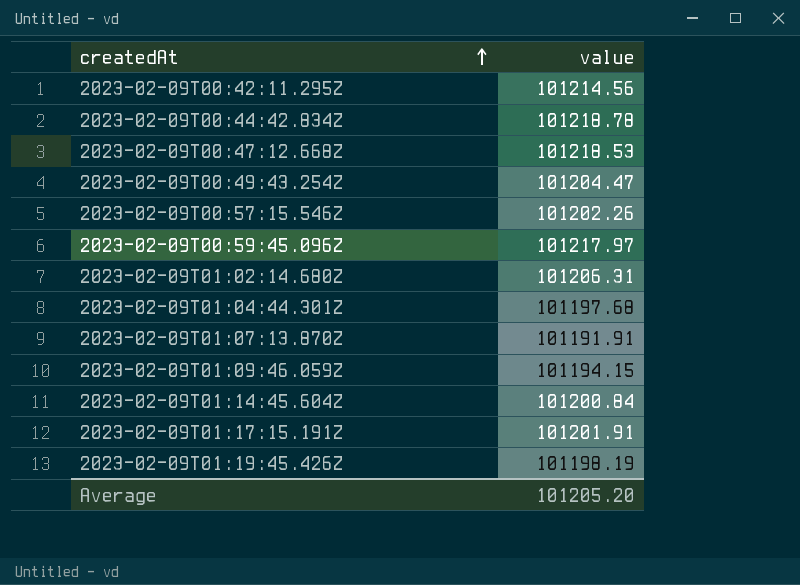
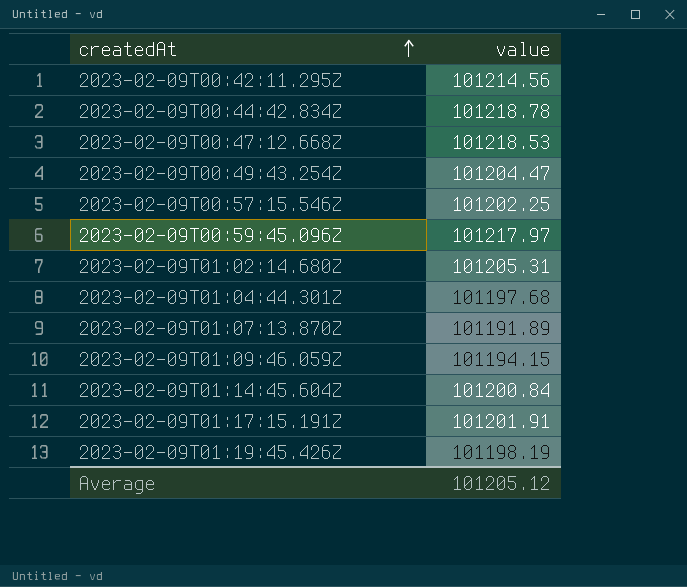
2023-02-09T00:57:15.546Z | value: 101202.26 -> 101202.25
2023-02-09T01:02:14.680Z | value: 101206.31 -> 101205.31
2023-02-09T01:07:13.870Z | value: 101191.91 -> 101191.89
Average | value: 101205.20 -> 101205.12

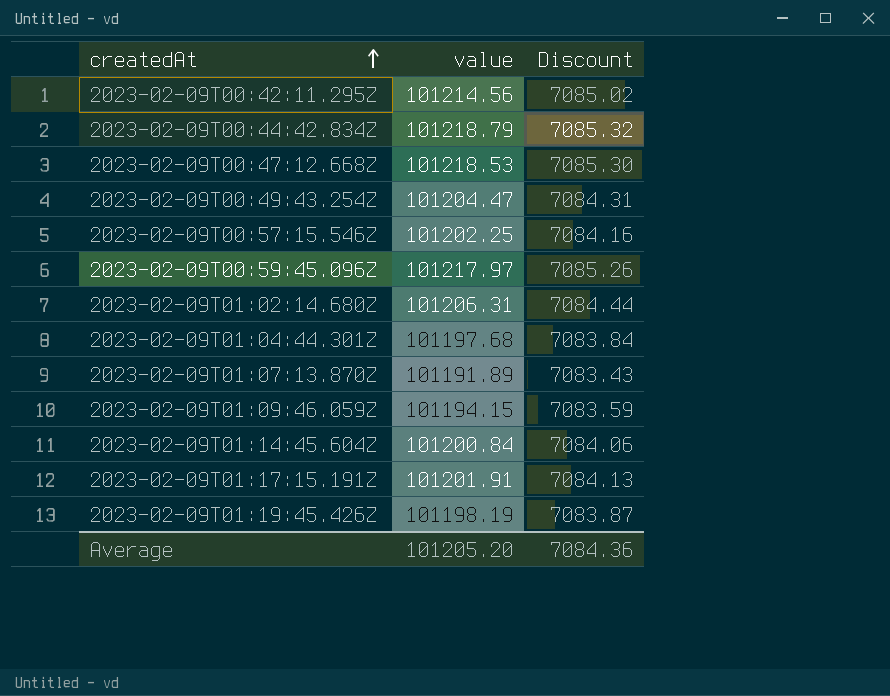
column Discount | formula: none -> [value] * 0.07
2023-02-09T00:44:42.834Z | value: 101218.78 -> 101218.79
2023-02-09T01:02:14.680Z | value: 101205.31 -> 101206.31
Average | value: 101205.12 -> 101205.20

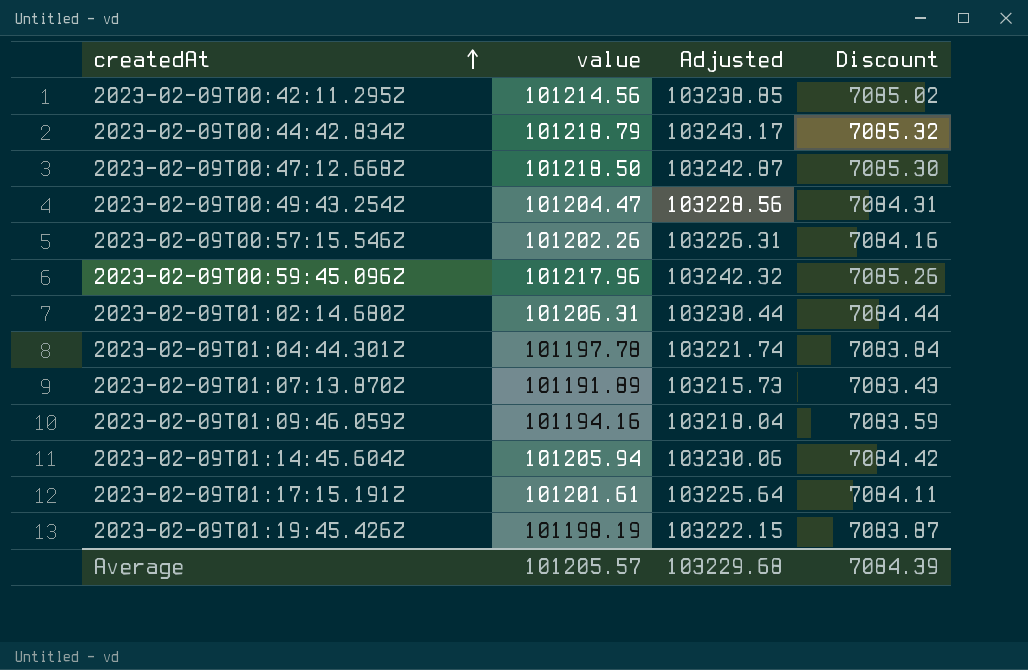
column Adjusted | formula: none -> [value] * 1.02
2023-02-09T00:47:12.668Z | value: 101218.53 -> 101218.50
2023-02-09T00:57:15.546Z | value: 101202.25 -> 101202.26
2023-02-09T00:59:45.096Z | value: 101217.97 -> 101217.96
2023-02-09T01:04:44.301Z | value: 101197.68 -> 101197.78
2023-02-09T01:09:46.059Z | value: 101194.15 -> 101194.16
2023-02-09T01:14:45.604Z | value: 101200.84 -> 101205.94
2023-02-09T01:14:45.604Z | Discount: 7084.06 -> 7084.42
2023-02-09T01:17:15.191Z | value: 101201.91 -> 101201.61
2023-02-09T01:17:15.191Z | Discount: 7084.13 -> 7084.11
Average | value: 101205.20 -> 101205.57
Average | Discount: 7084.36 -> 7084.39

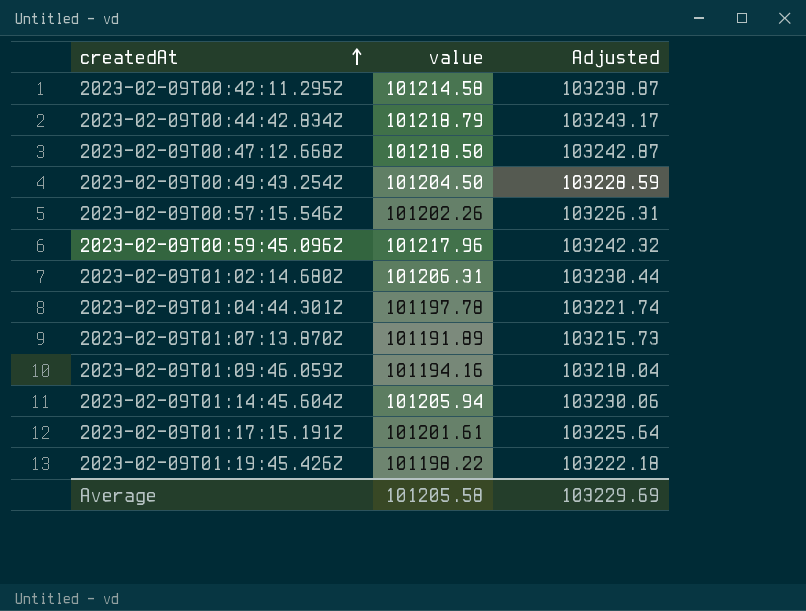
column Discount | formula: [value] * 0.07 -> none
2023-02-09T00:42:11.295Z | value: 101214.56 -> 101214.58
2023-02-09T00:42:11.295Z | Adjusted: 103238.85 -> 103238.87
2023-02-09T00:49:43.254Z | value: 101204.47 -> 101204.50
2023-02-09T00:49:43.254Z | Adjusted: 103228.56 -> 103228.59
2023-02-09T01:19:45.426Z | value: 101198.19 -> 101198.22
2023-02-09T01:19:45.426Z | Adjusted: 103222.15 -> 103222.18
Average | value: 101205.57 -> 101205.58
Average | Adjusted: 103229.68 -> 103229.69

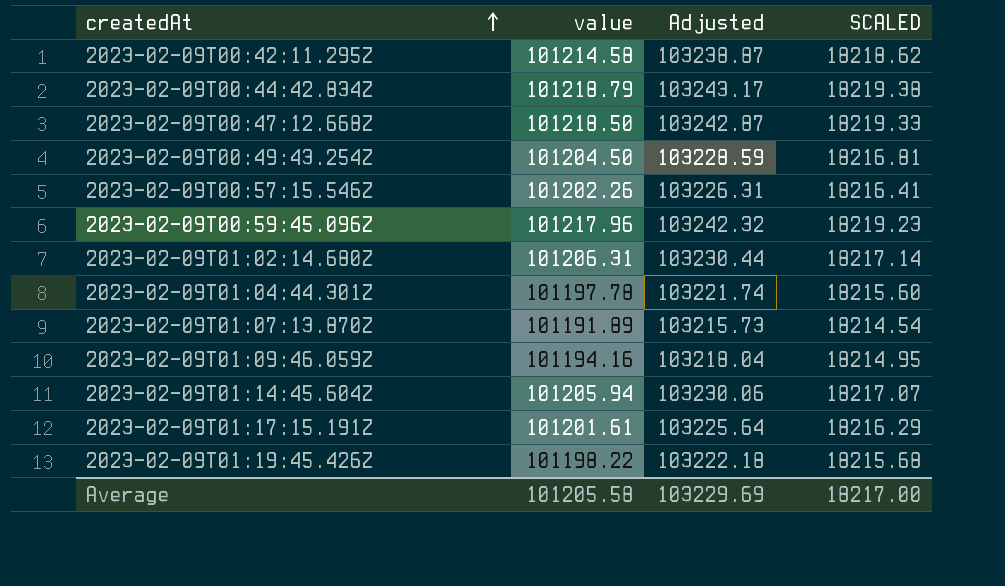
column SCALED | formula: none -> [value] * 0.18

